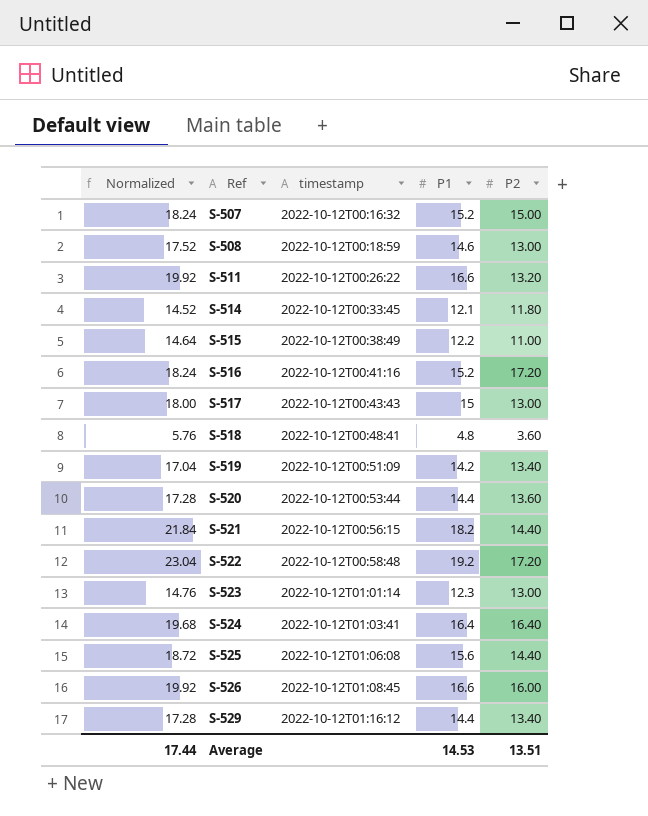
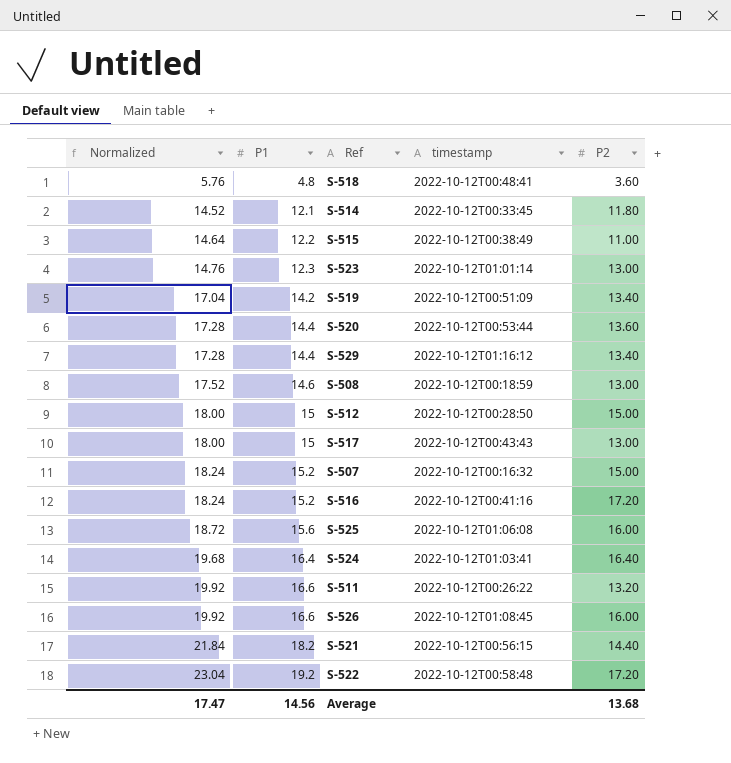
row order: Ref ascending -> Normalized ascending
column P1 | position: 4 -> 2
row S-512: none -> 18.00 | 15 | 2022-10-12T00:28:50 | 15.00
S-525 | P2: 14.40 -> 16.00
Average | Normalized: 17.44 -> 17.47
Average | P1: 14.53 -> 14.56
Average | P2: 13.51 -> 13.68

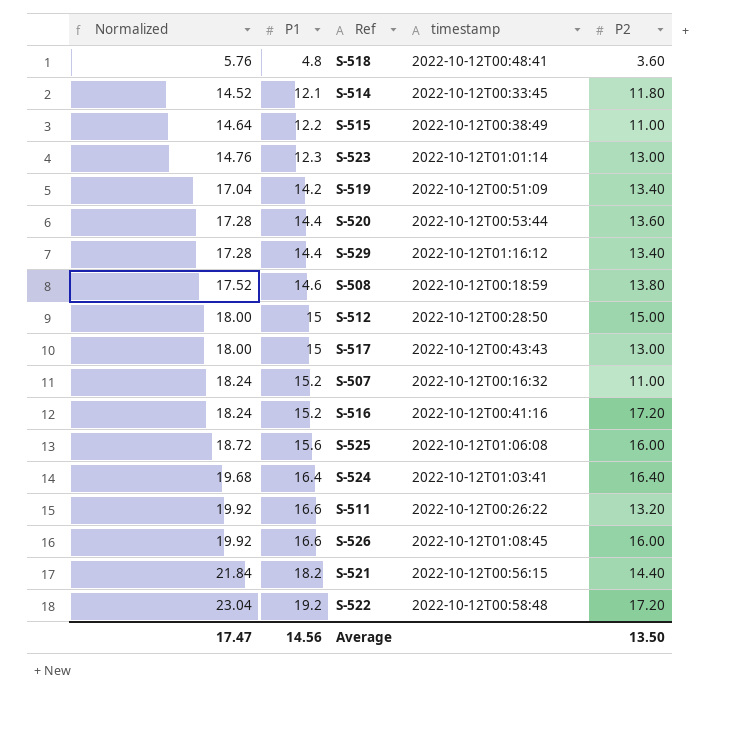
S-508 | P2: 13.00 -> 13.80
S-507 | P2: 15.00 -> 11.00
Average | P2: 13.68 -> 13.50

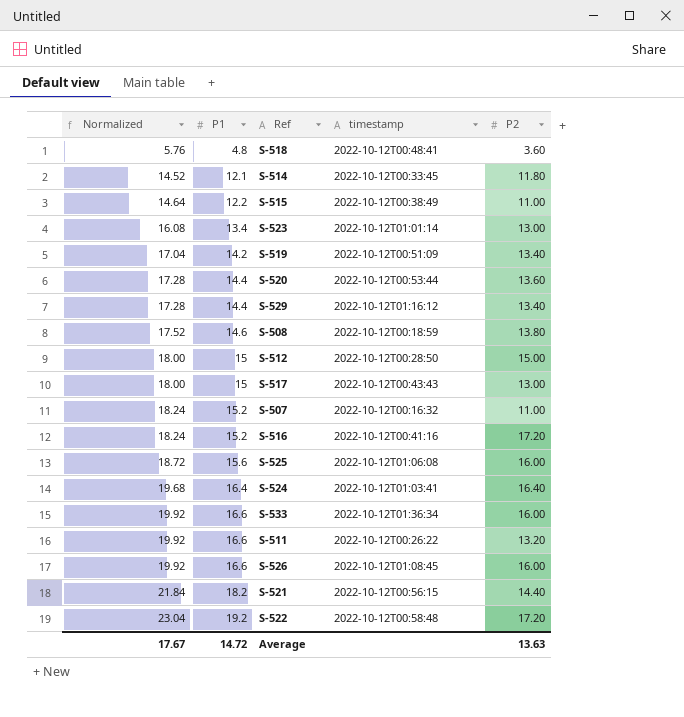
S-523 | Normalized: 14.76 -> 16.08
S-523 | P1: 12.3 -> 13.4
row S-533: none -> 19.92 | 16.6 | 2022-10-12T01:36:34 | 16.00
Average | Normalized: 17.47 -> 17.67
Average | P1: 14.56 -> 14.72
Average | P2: 13.50 -> 13.63

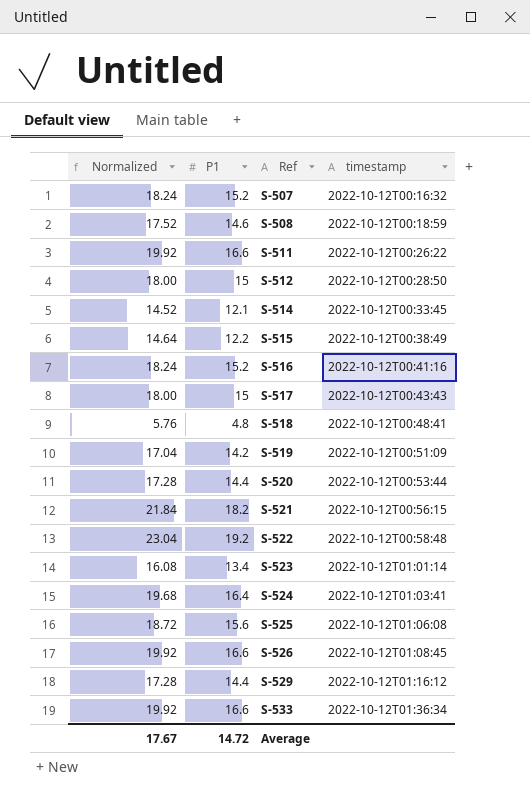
row order: Normalized ascending -> Ref ascending
column P2 | position: 5 -> none

